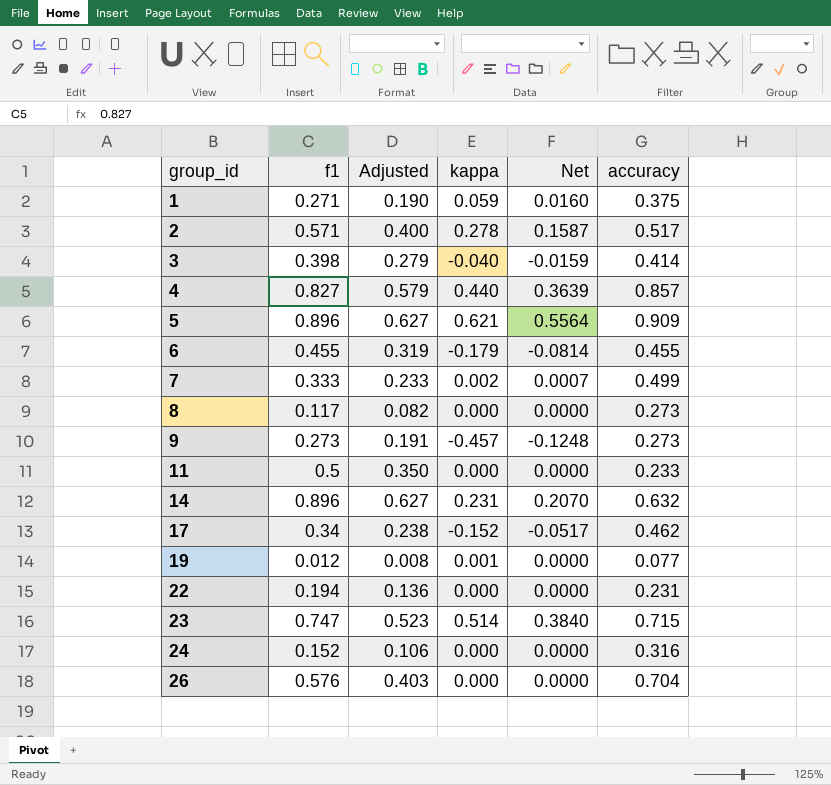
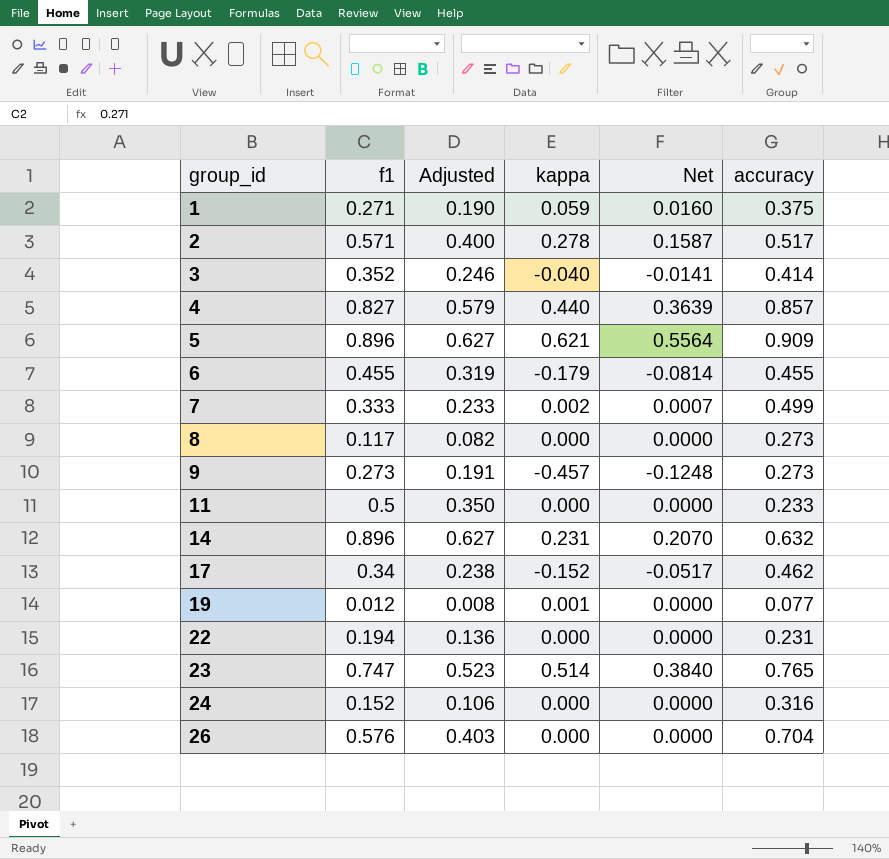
3 | f1: 0.398 -> 0.352
3 | Adjusted: 0.279 -> 0.246
3 | Net: -0.0159 -> -0.0141
23 | accuracy: 0.715 -> 0.765

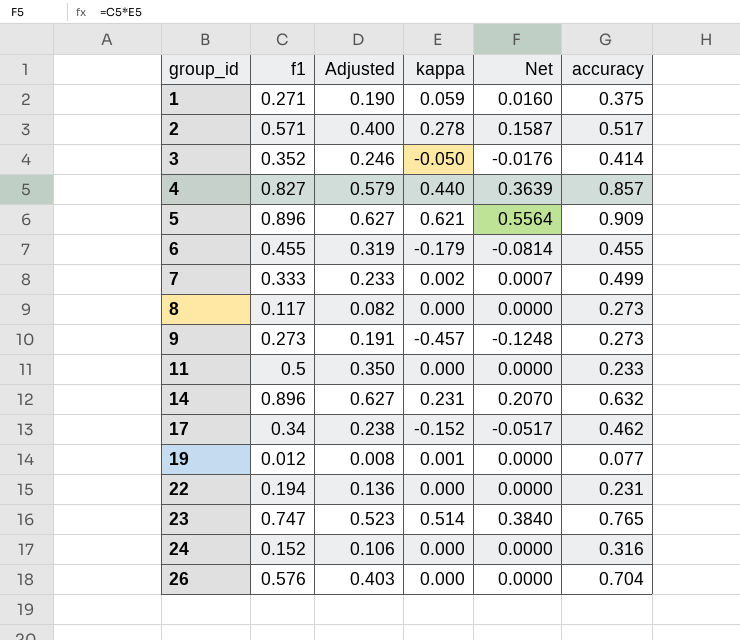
3 | kappa: -0.040 -> -0.050
3 | Net: -0.0141 -> -0.0176

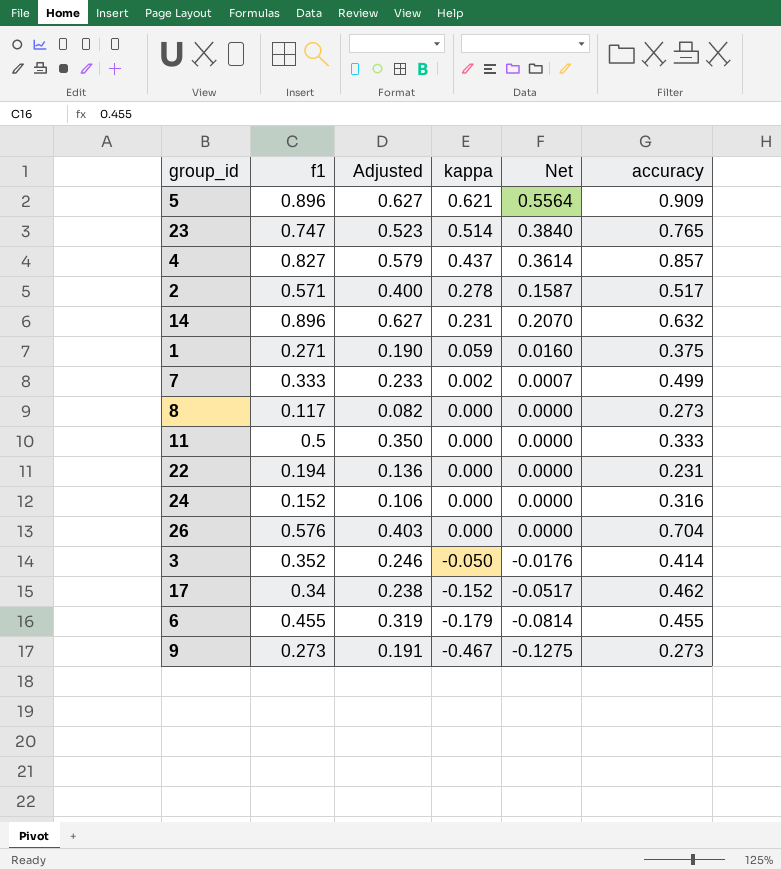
row order: group_id ascending -> kappa descending
row 19: 0.012 | 0.008 | 0.001 | 0.0000 | 0.077 -> none
4 | kappa: 0.440 -> 0.437
4 | Net: 0.3639 -> 0.3614
11 | accuracy: 0.233 -> 0.333
9 | kappa: -0.457 -> -0.467
9 | Net: -0.1248 -> -0.1275

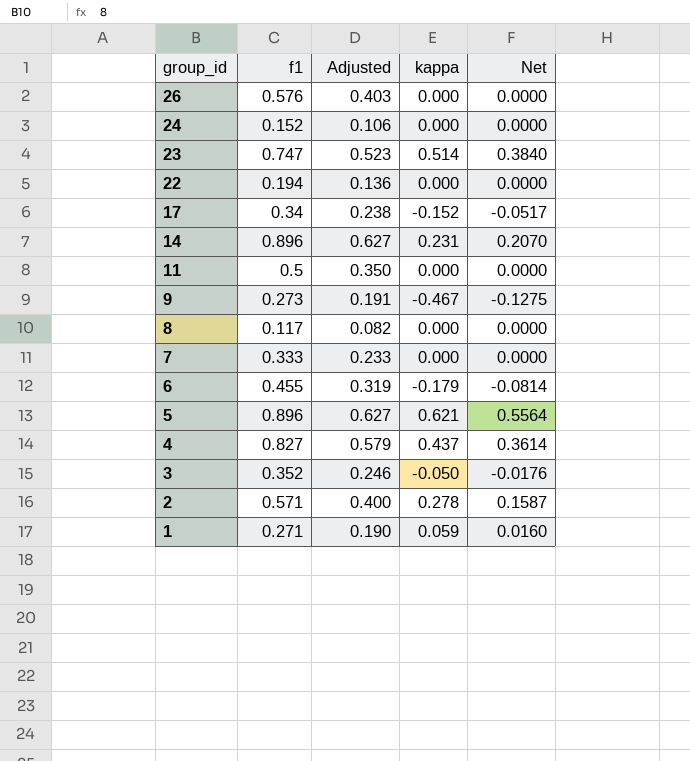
row order: kappa descending -> group_id descending
column accuracy | position: 6 -> none
7 | kappa: 0.002 -> 0.000
7 | Net: 0.0007 -> 0.0000

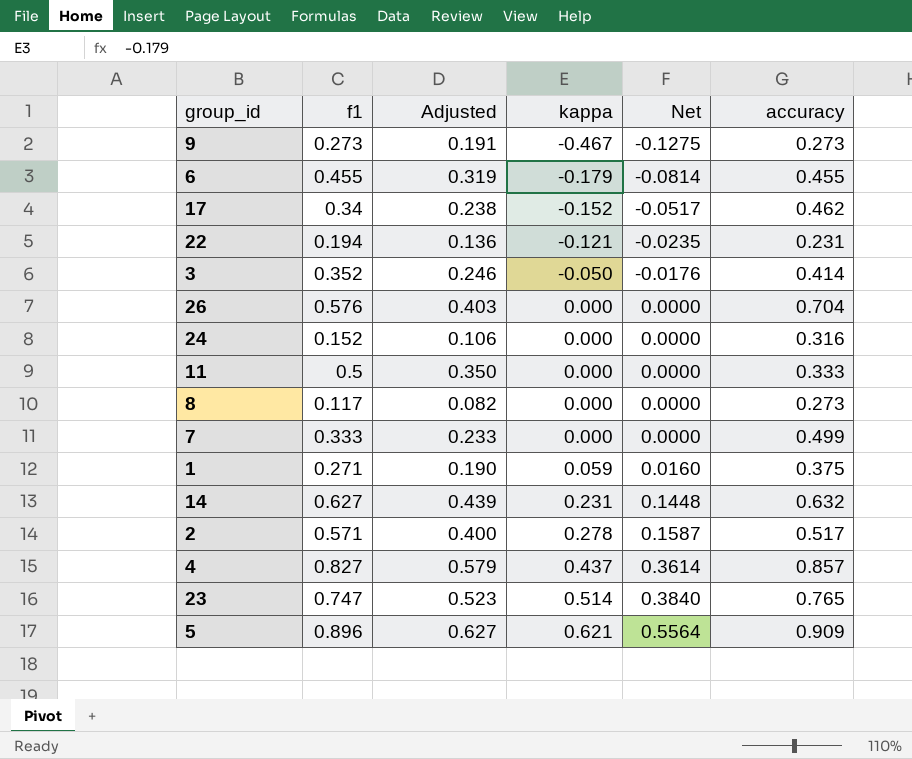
row order: group_id descending -> kappa ascending
column accuracy | position: none -> 6
22 | kappa: 0.000 -> -0.121
22 | Net: 0.0000 -> -0.0235
14 | f1: 0.896 -> 0.627
14 | Adjusted: 0.627 -> 0.439
14 | Net: 0.2070 -> 0.1448

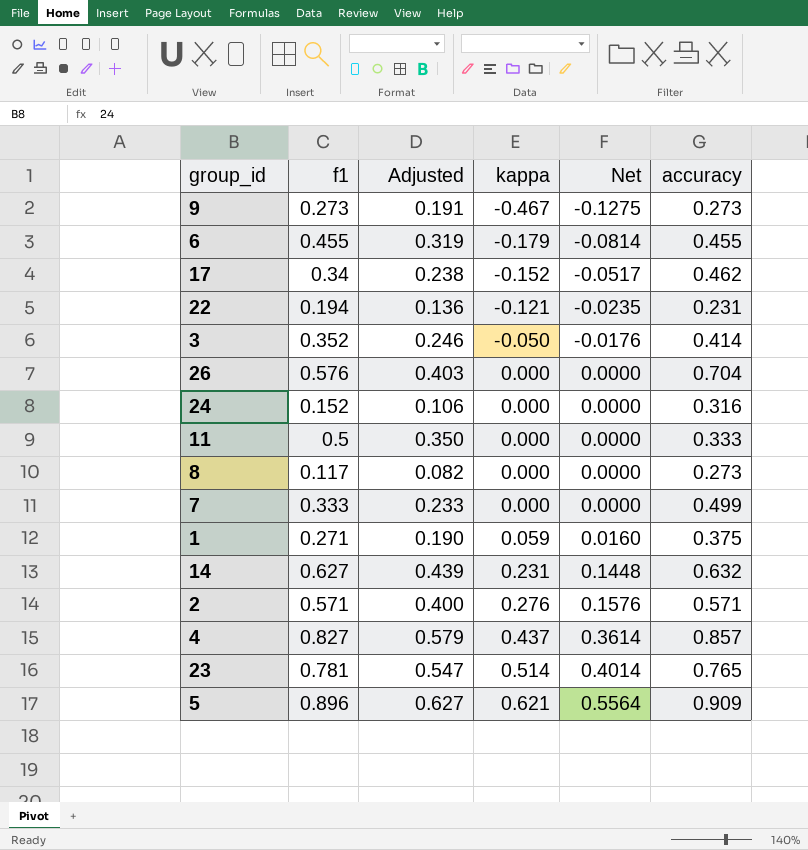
2 | kappa: 0.278 -> 0.276
2 | Net: 0.1587 -> 0.1576
2 | accuracy: 0.517 -> 0.571
23 | f1: 0.747 -> 0.781
23 | Adjusted: 0.523 -> 0.547
23 | Net: 0.3840 -> 0.4014

